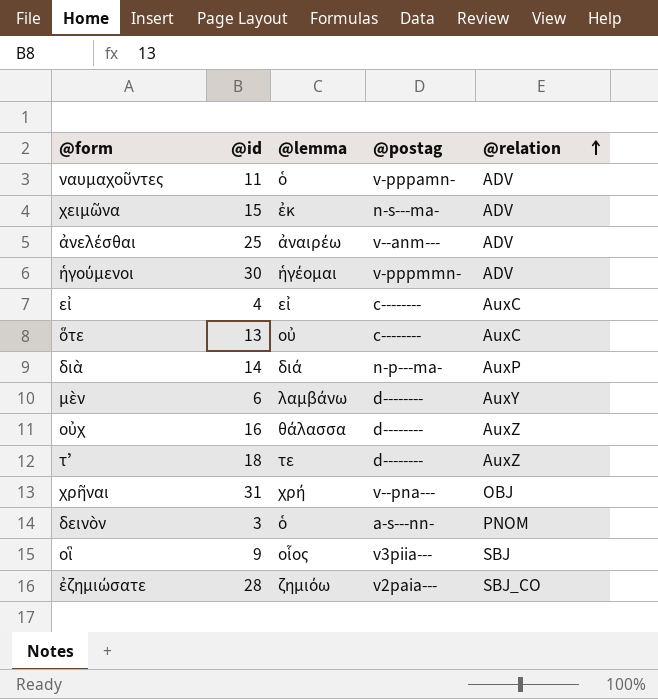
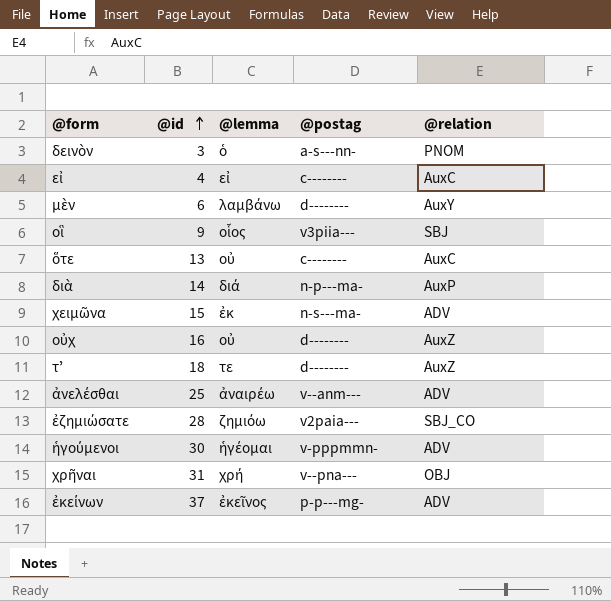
row order: @relation ascending -> @id ascending
row ναυμαχοῦντες: 11 | ὁ | v-pppamn- | ADV -> none
οὐχ | @lemma: θάλασσα -> οὐ
row ἐκείνων: none -> 37 | ἐκεῖνος | p-p---mg- | ADV

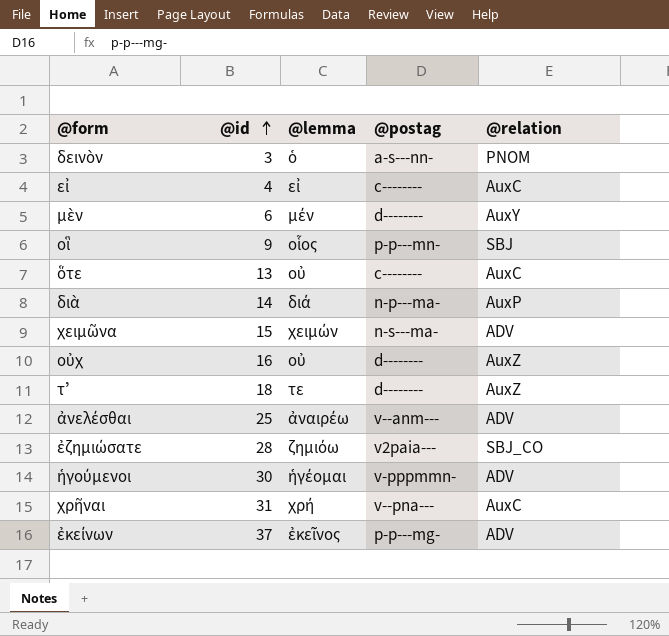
μὲν | @lemma: λαμβάνω -> μέν
οἳ | @postag: v3piia--- -> p-p---mn-
χειμῶνα | @lemma: ἐκ -> χειμών
χρῆναι | @relation: OBJ -> AuxC

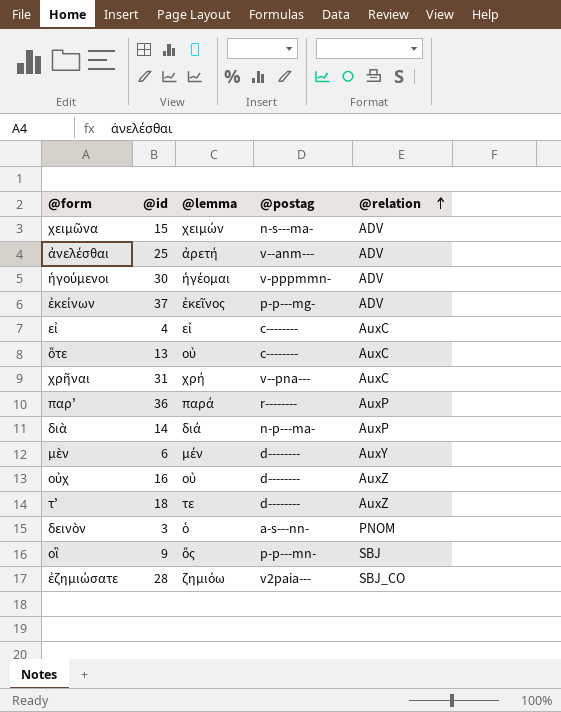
row order: @id ascending -> @relation ascending
ἀνελέσθαι | @lemma: ἀναιρέω -> ἀρετή
row παρʼ: none -> 36 | παρά | r-------- | AuxP
οἳ | @lemma: οἷος -> ὅς

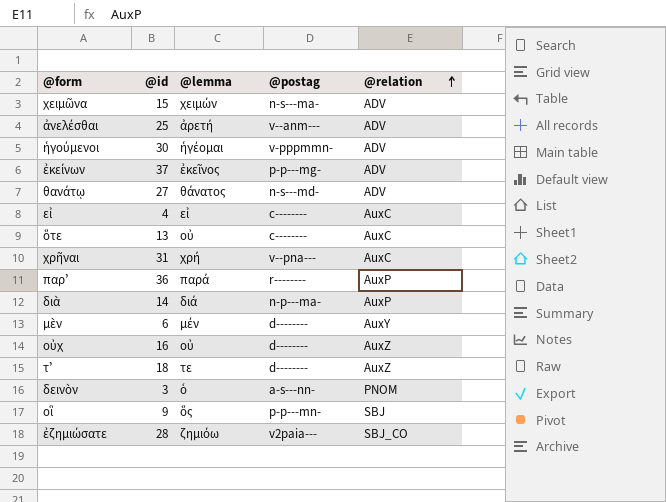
row θανάτῳ: none -> 27 | θάνατος | n-s---md- | ADV

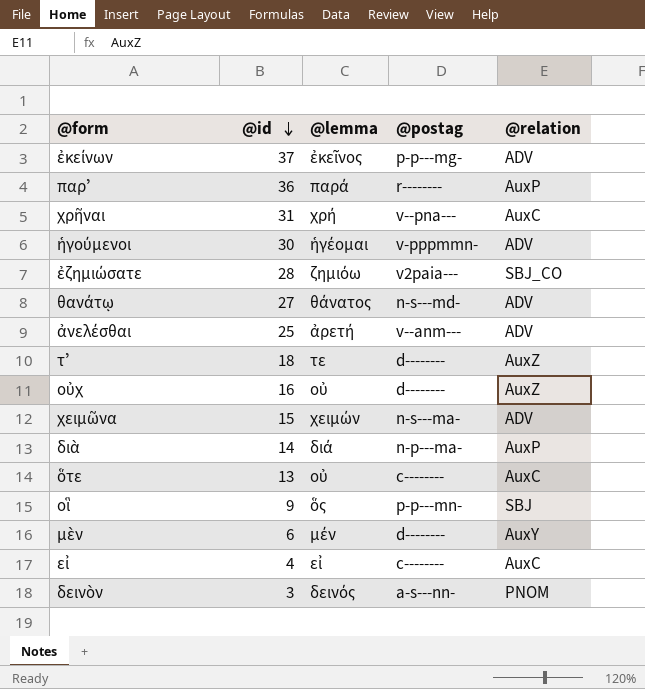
row order: @relation ascending -> @id descending
δεινὸν | @lemma: ὁ -> δεινός

